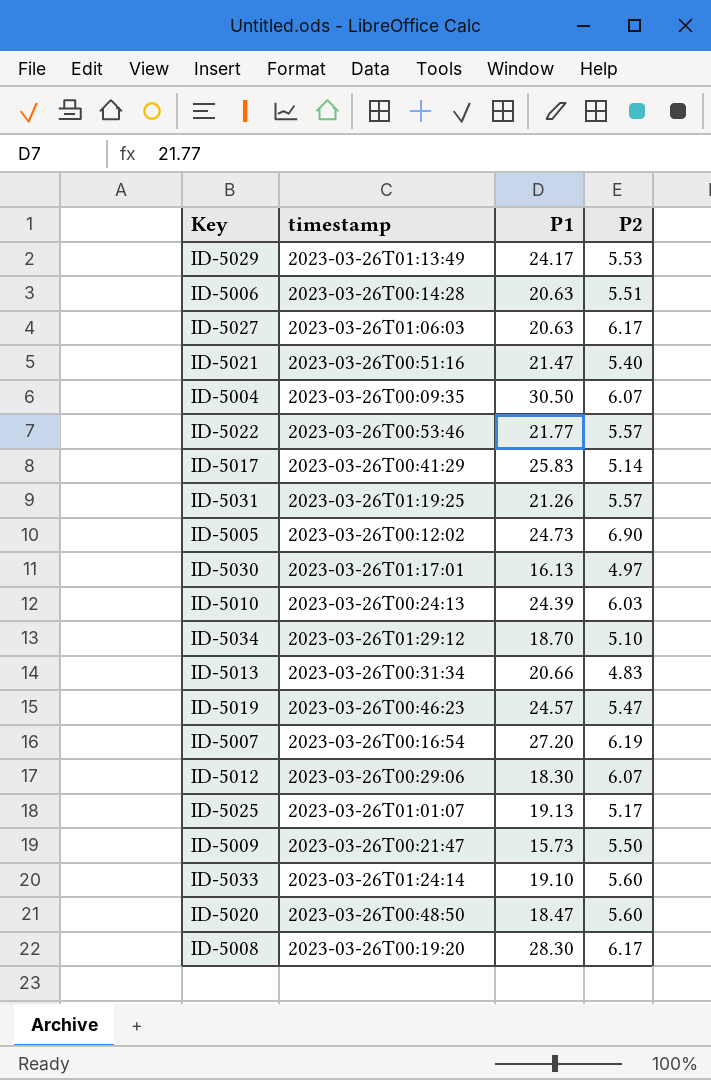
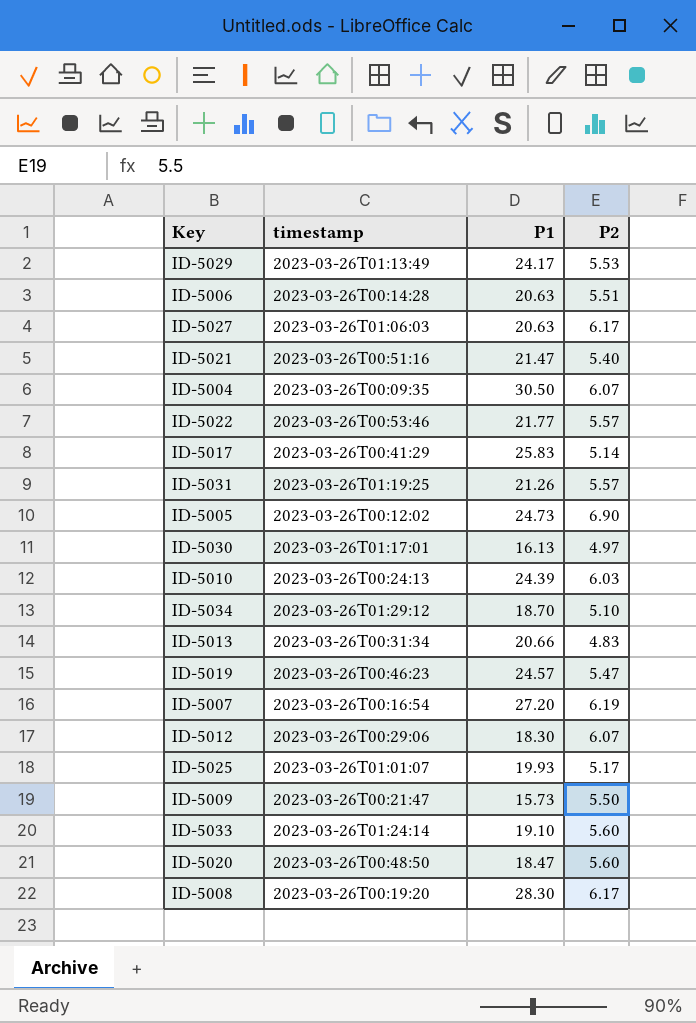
ID-5025 | P1: 19.13 -> 19.93

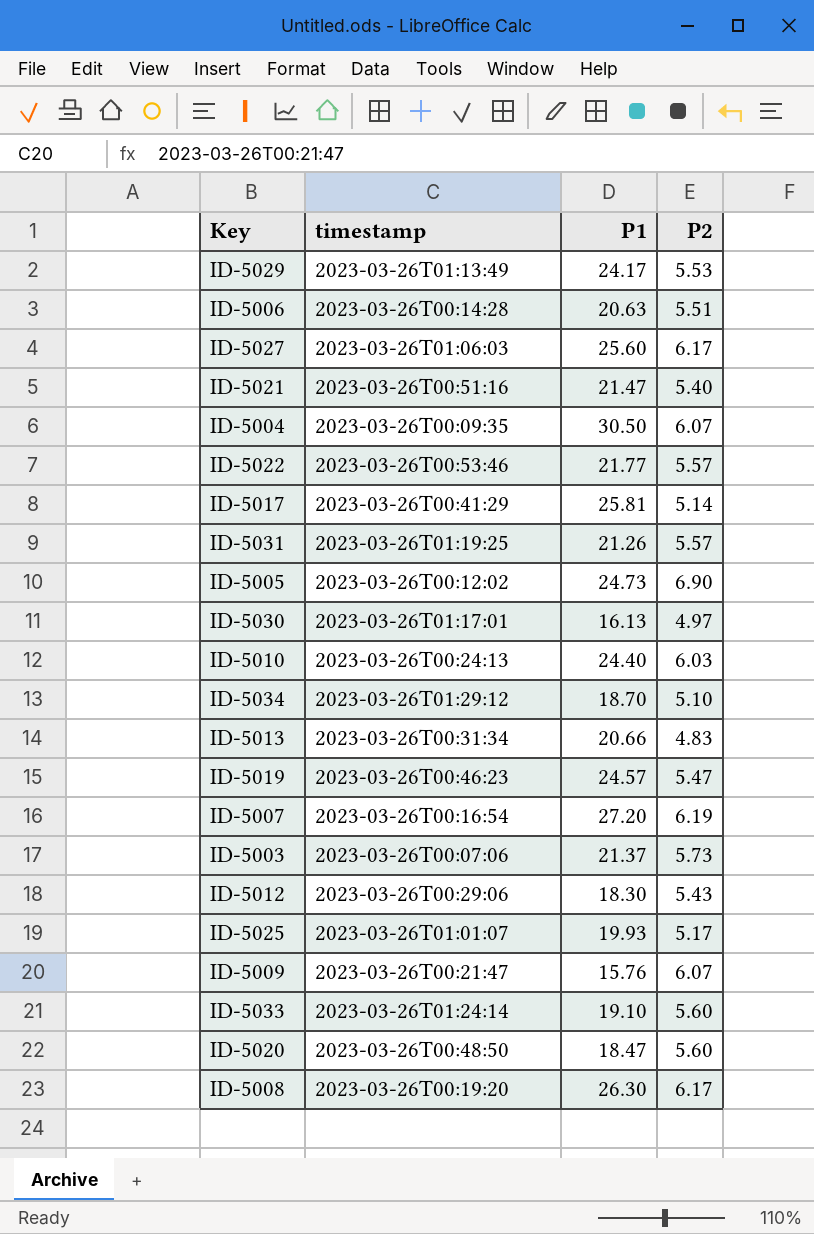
ID-5027 | P1: 20.63 -> 25.60
ID-5017 | P1: 25.83 -> 25.81
ID-5010 | P1: 24.39 -> 24.40
row ID-5003: none -> 2023-03-26T00:07:06 | 21.37 | 5.73
ID-5012 | P2: 6.07 -> 5.43
ID-5009 | P1: 15.73 -> 15.76
ID-5009 | P2: 5.50 -> 6.07
ID-5008 | P1: 28.30 -> 26.30

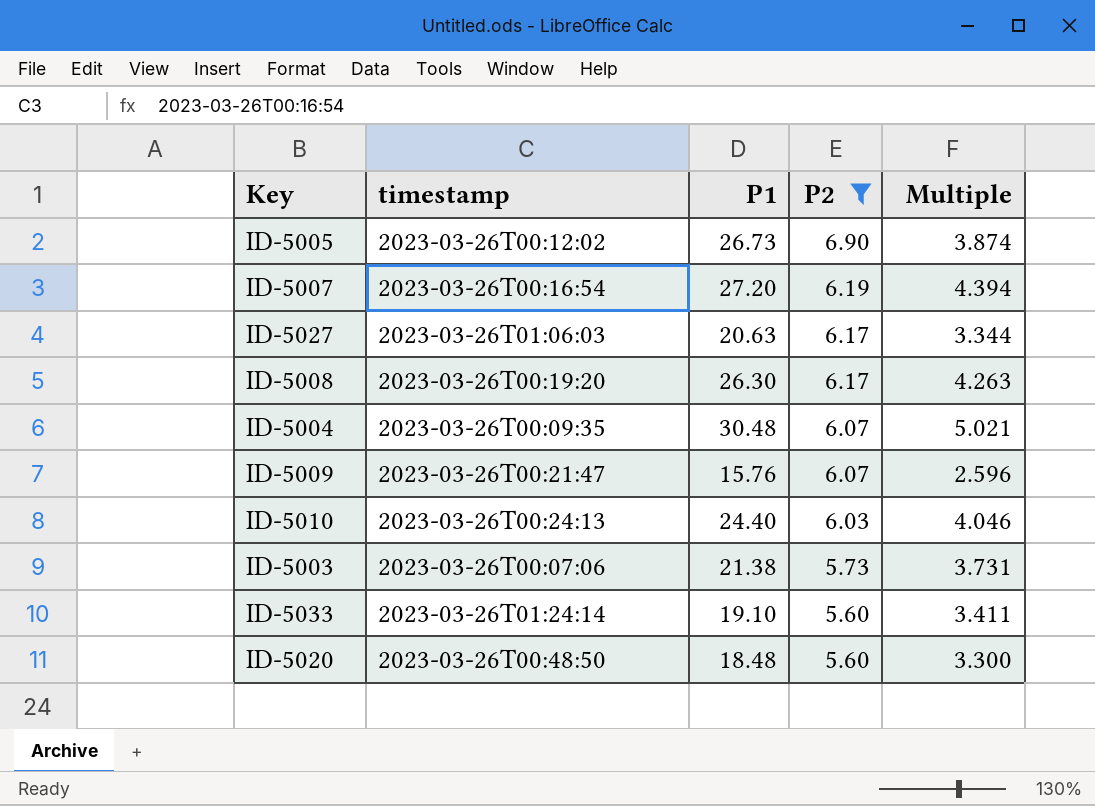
filter: none -> P2 >= 5.60
row order: none -> P2 descending
column Multiple | formula: none -> [P1] / [P2]
ID-5005 | P1: 24.73 -> 26.73
ID-5027 | P1: 25.60 -> 20.63
ID-5004 | P1: 30.50 -> 30.48
ID-5003 | P1: 21.37 -> 21.38
ID-5020 | P1: 18.47 -> 18.48

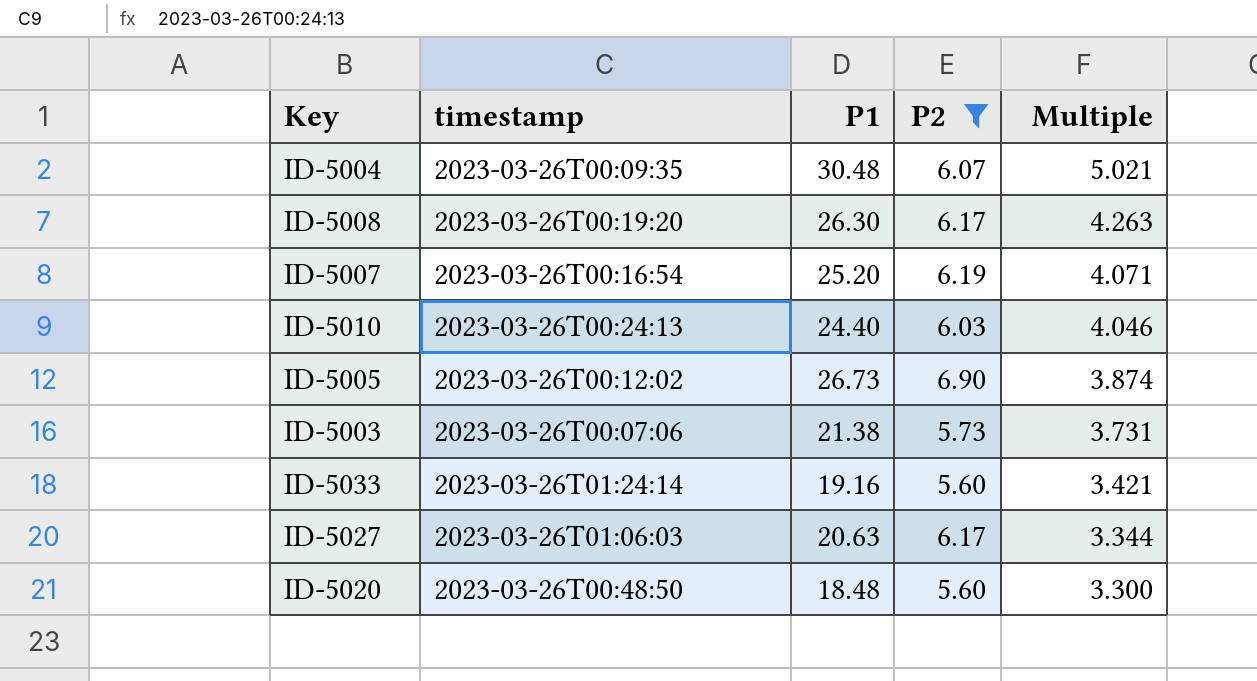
row order: P2 descending -> Multiple descending
row ID-5009: 2023-03-26T00:21:47 | 15.76 | 6.07 | 2.596 -> none
ID-5007 | P1: 27.20 -> 25.20
ID-5007 | Multiple: 4.394 -> 4.071
ID-5033 | P1: 19.10 -> 19.16
ID-5033 | Multiple: 3.411 -> 3.421

